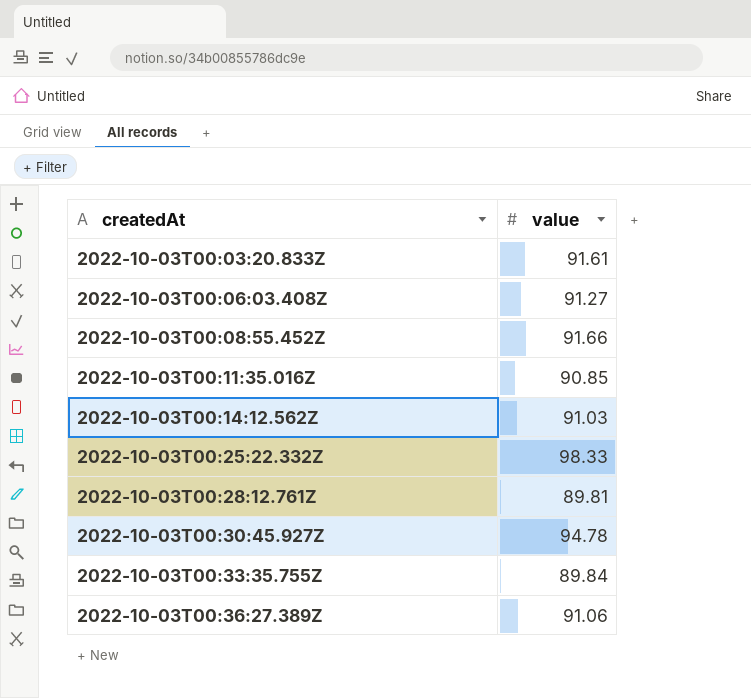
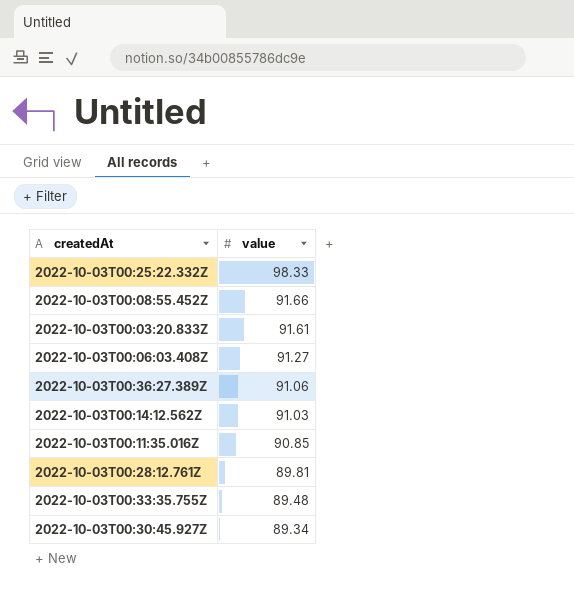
row order: createdAt ascending -> value descending
2022-10-03T00:33:35.755Z | value: 89.84 -> 89.48
2022-10-03T00:30:45.927Z | value: 94.78 -> 89.34

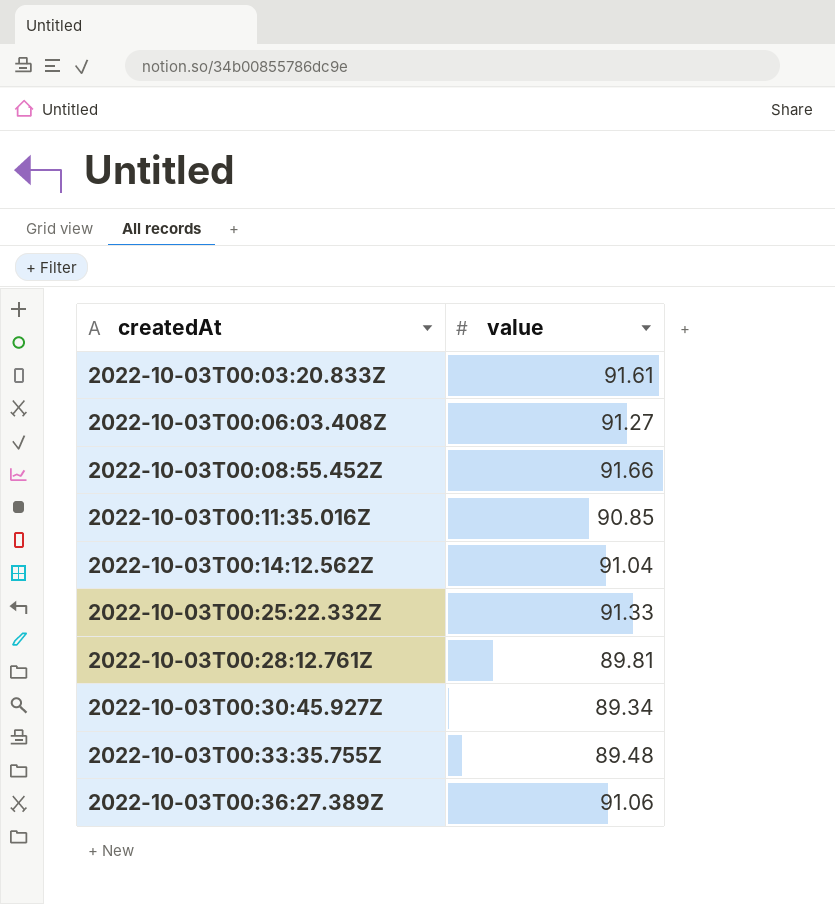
row order: value descending -> createdAt ascending
2022-10-03T00:14:12.562Z | value: 91.03 -> 91.04
2022-10-03T00:25:22.332Z | value: 98.33 -> 91.33

